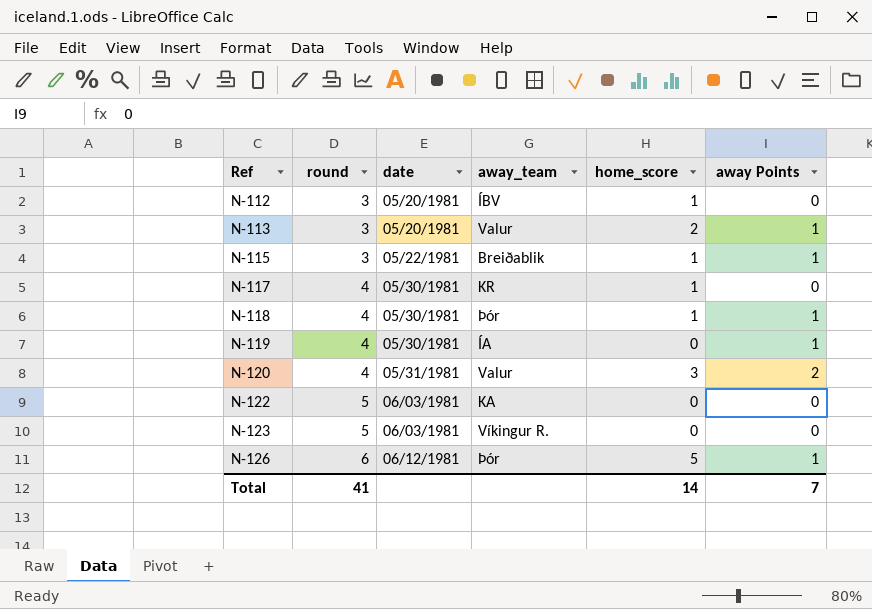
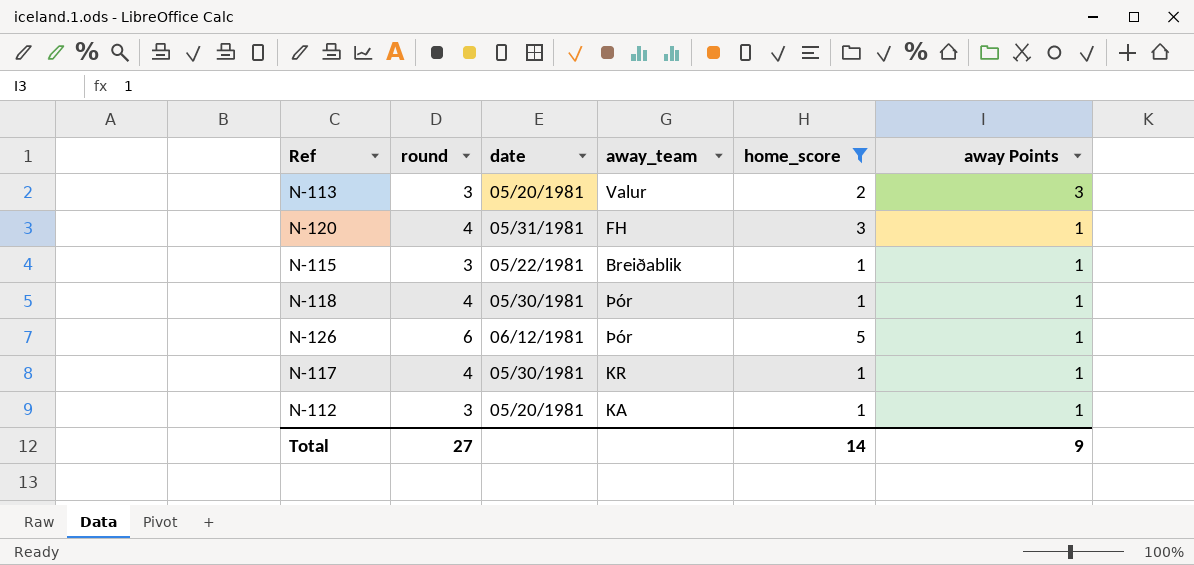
filter: none -> home_score != 0
row order: Ref ascending -> away Points descending
N-113 | away Points: 1 -> 3
N-120 | away_team: Valur -> FH
N-120 | away Points: 2 -> 1
N-117 | away Points: 0 -> 1
N-112 | away_team: ÍBV -> KA
N-112 | away Points: 0 -> 1
Total | round: 41 -> 27
Total | away Points: 7 -> 9

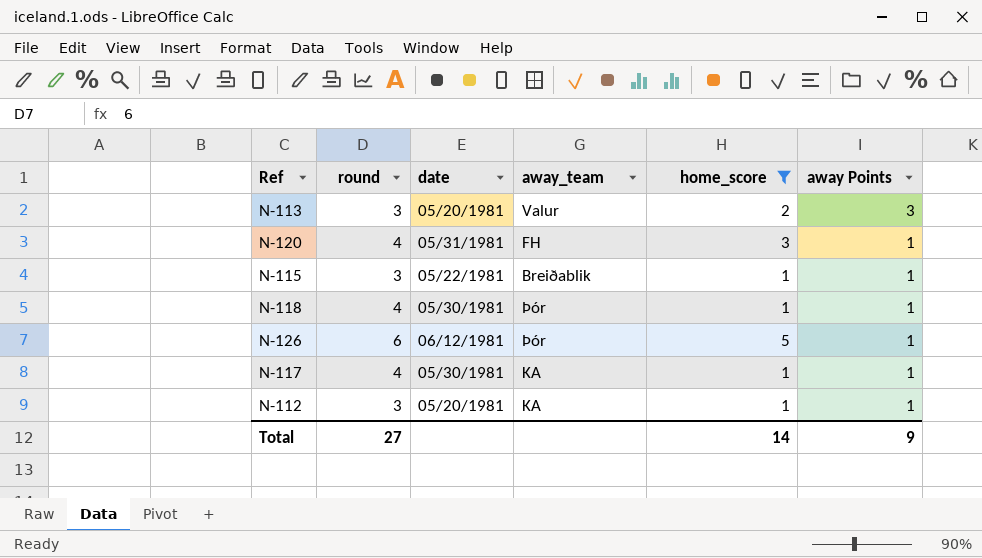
N-117 | away_team: KR -> KA

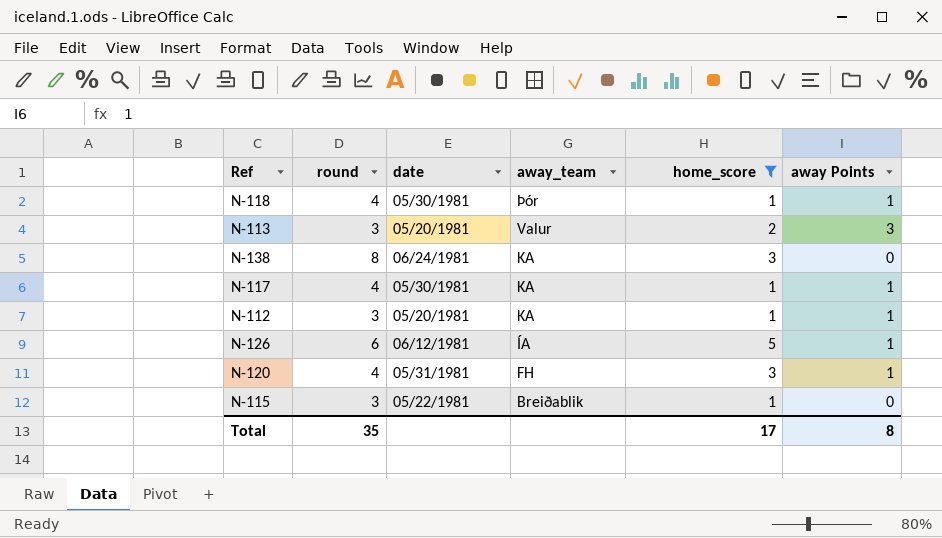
row order: away Points descending -> away_team descending
row N-138: none -> 8 | 06/24/1981 | KA | 3 | 0
N-126 | away_team: Þór -> ÍA
N-115 | away Points: 1 -> 0
Total | round: 27 -> 35
Total | home_score: 14 -> 17
Total | away Points: 9 -> 8

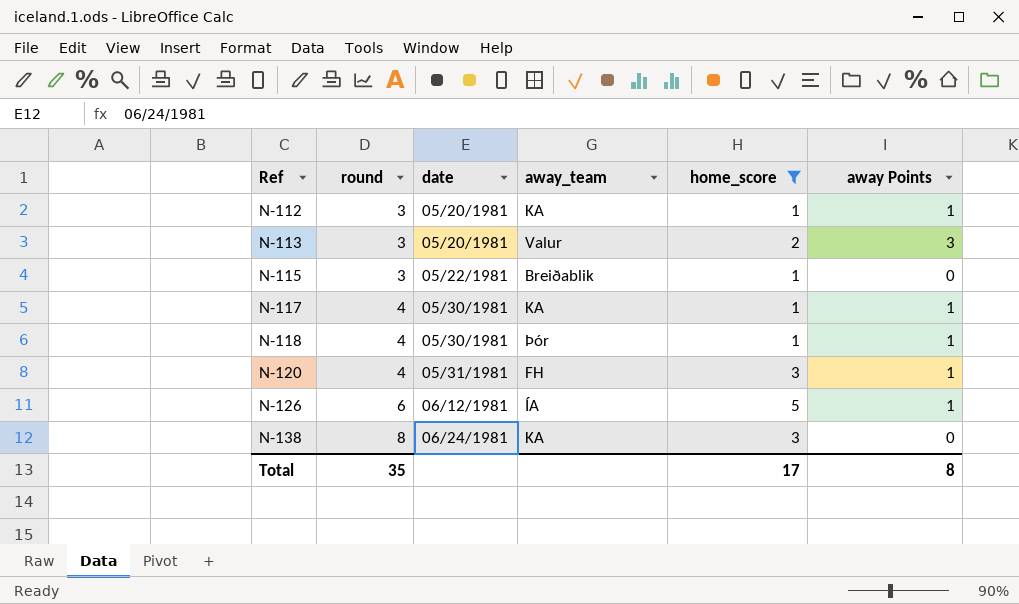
row order: away_team descending -> Ref ascending

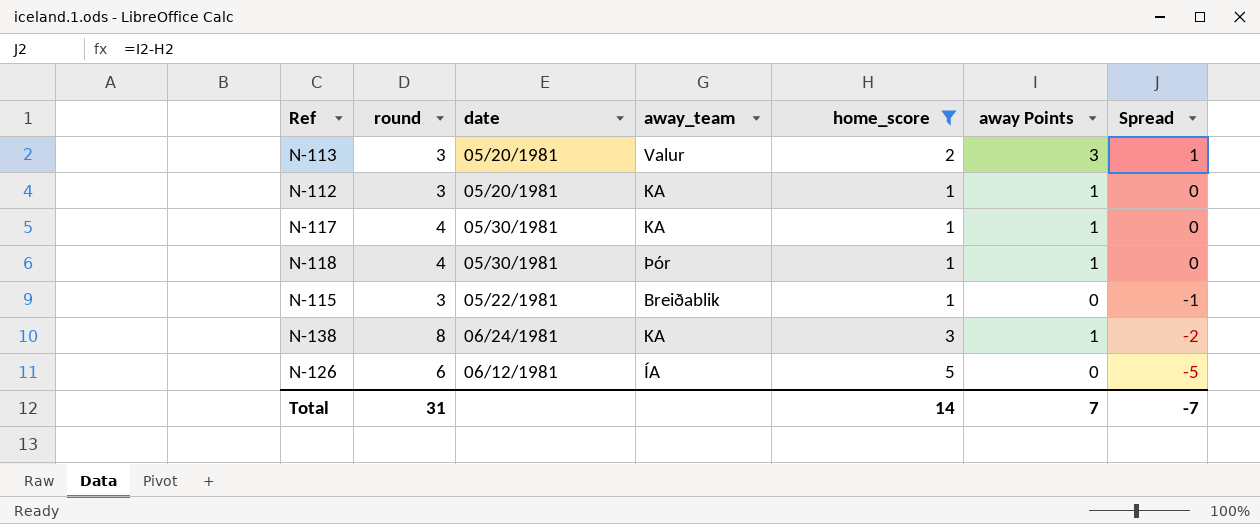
row order: Ref ascending -> Spread descending
column Spread | formula: none -> [away Points] - [home_score]
row N-120: 4 | 05/31/1981 | FH | 3 | 1 -> none
N-138 | away Points: 0 -> 1
N-126 | away Points: 1 -> 0
Total | round: 35 -> 31
Total | home_score: 17 -> 14
Total | away Points: 8 -> 7

